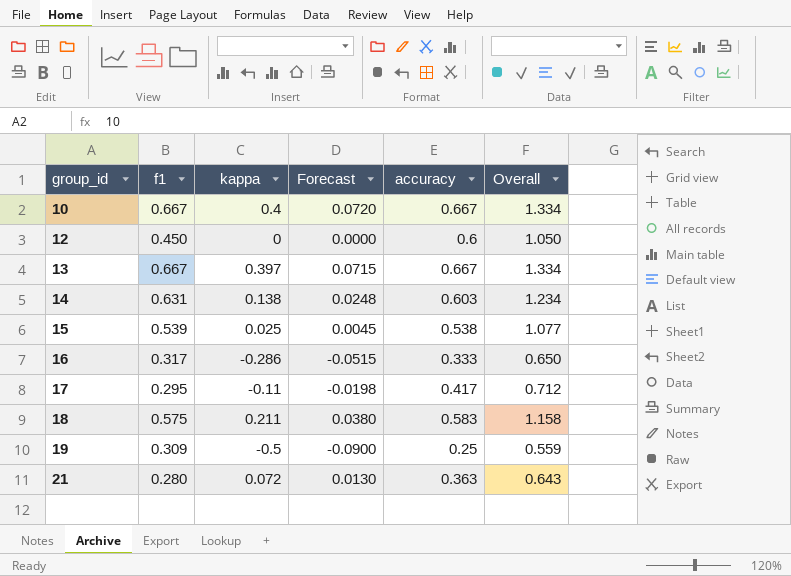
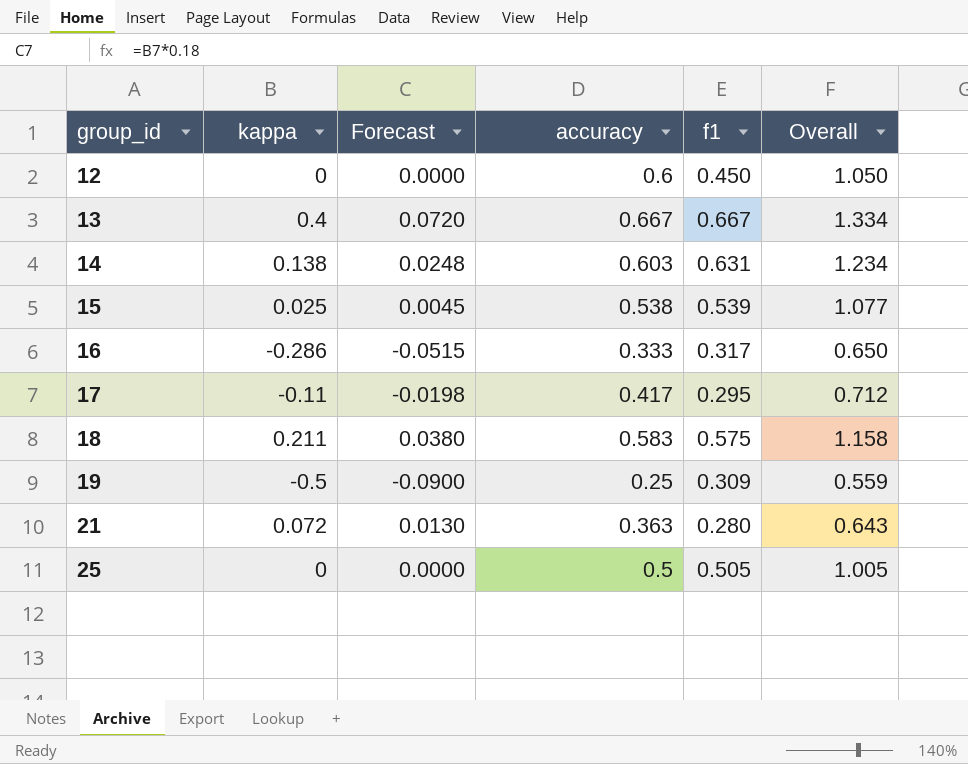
column f1 | position: 2 -> 5
row 10: 0.667 | 0.4 | 0.0720 | 0.667 | 1.334 -> none
13 | kappa: 0.397 -> 0.4
13 | Forecast: 0.0715 -> 0.0720
row 25: none -> 0 | 0.0000 | 0.5 | 0.505 | 1.005

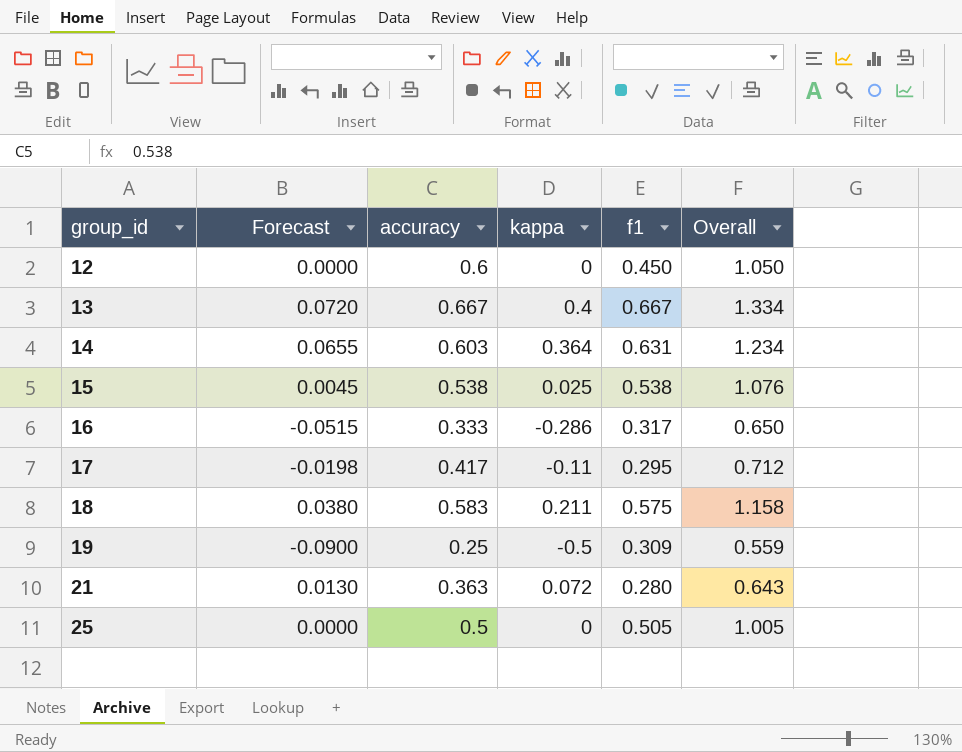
column kappa | position: 2 -> 4
14 | Forecast: 0.0248 -> 0.0655
14 | kappa: 0.138 -> 0.364
15 | f1: 0.539 -> 0.538
15 | Overall: 1.077 -> 1.076

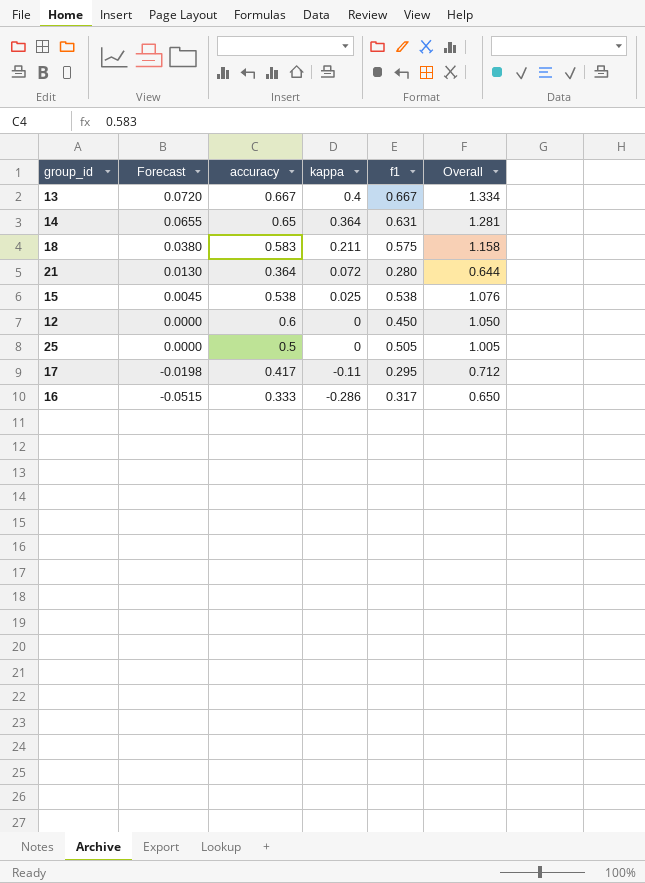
row order: group_id ascending -> Forecast descending
row 19: -0.0900 | 0.25 | -0.5 | 0.309 | 0.559 -> none
14 | accuracy: 0.603 -> 0.65
14 | Overall: 1.234 -> 1.281
21 | accuracy: 0.363 -> 0.364
21 | Overall: 0.643 -> 0.644

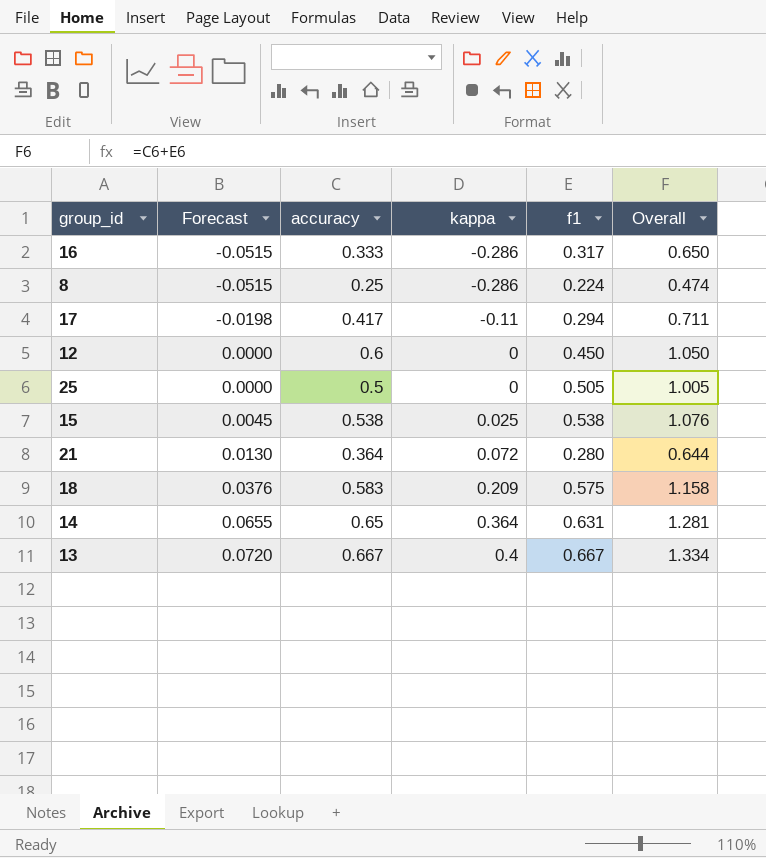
row order: Forecast descending -> Forecast ascending
row 8: none -> -0.0515 | 0.25 | -0.286 | 0.224 | 0.474
17 | f1: 0.295 -> 0.294
17 | Overall: 0.712 -> 0.711
18 | Forecast: 0.0380 -> 0.0376
18 | kappa: 0.211 -> 0.209

